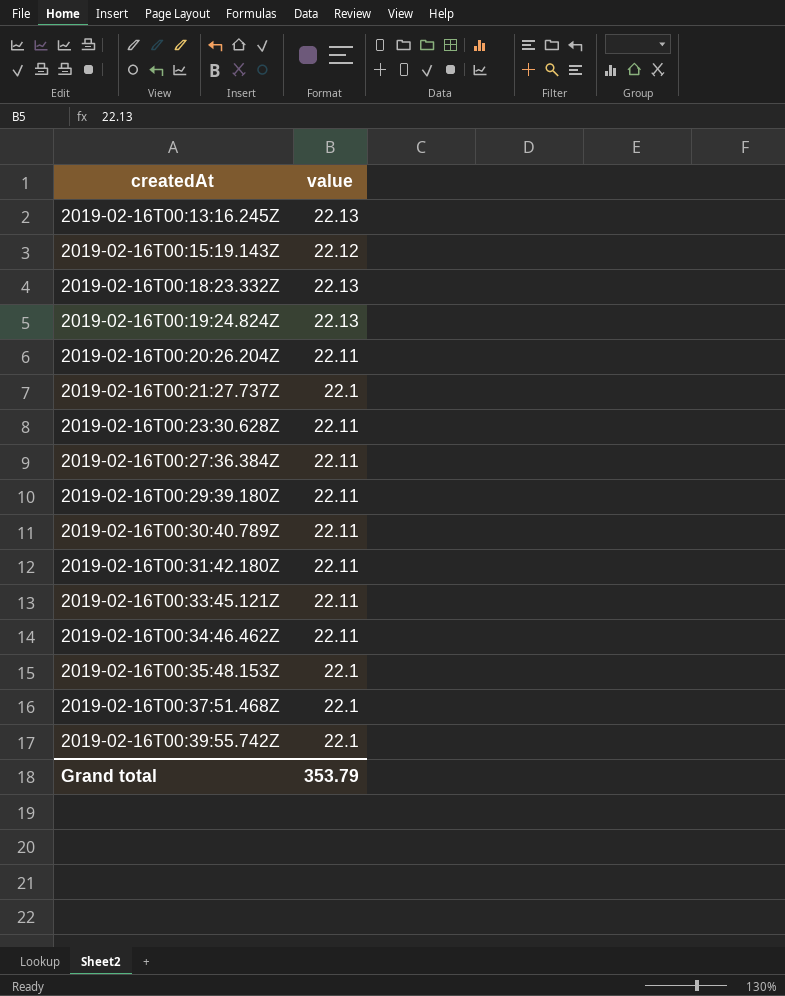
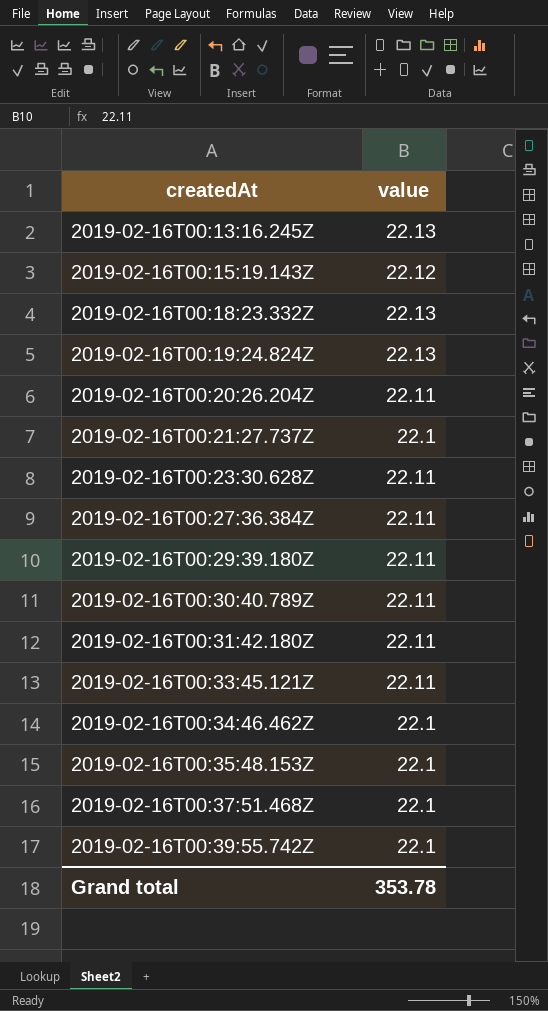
2019-02-16T00:34:46.462Z | value: 22.11 -> 22.1
Grand total | value: 353.79 -> 353.78

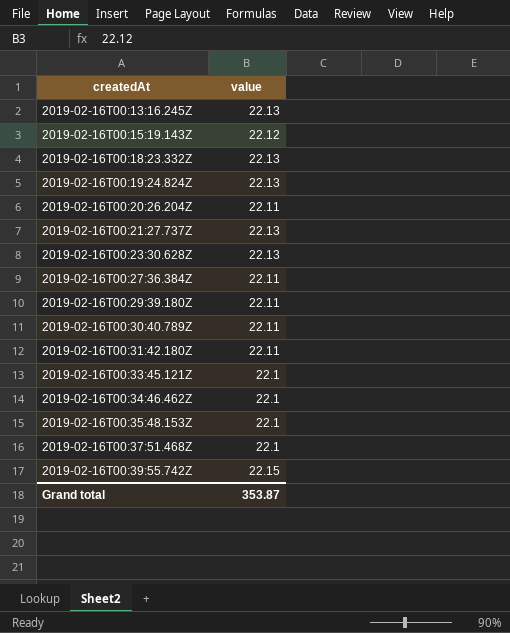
2019-02-16T00:21:27.737Z | value: 22.1 -> 22.13
2019-02-16T00:23:30.628Z | value: 22.11 -> 22.13
2019-02-16T00:33:45.121Z | value: 22.11 -> 22.1
2019-02-16T00:39:55.742Z | value: 22.1 -> 22.15
Grand total | value: 353.78 -> 353.87

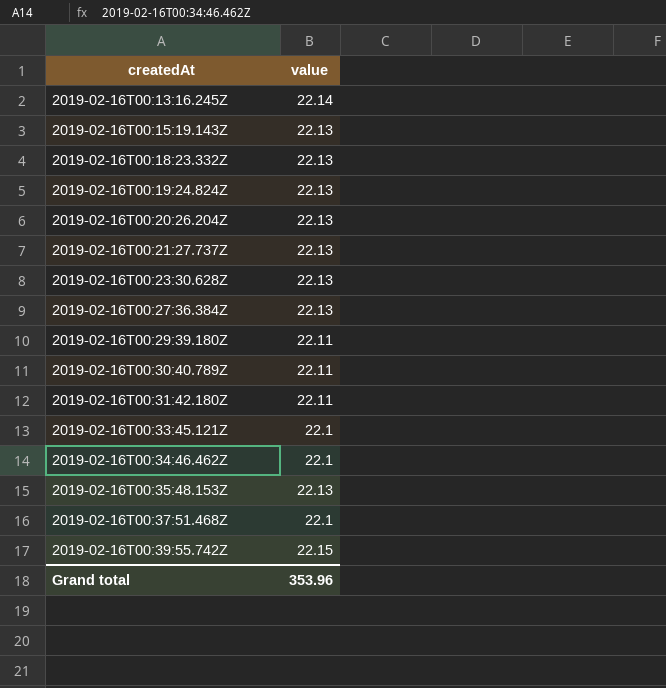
2019-02-16T00:13:16.245Z | value: 22.13 -> 22.14
2019-02-16T00:15:19.143Z | value: 22.12 -> 22.13
2019-02-16T00:20:26.204Z | value: 22.11 -> 22.13
2019-02-16T00:27:36.384Z | value: 22.11 -> 22.13
2019-02-16T00:35:48.153Z | value: 22.1 -> 22.13
Grand total | value: 353.87 -> 353.96

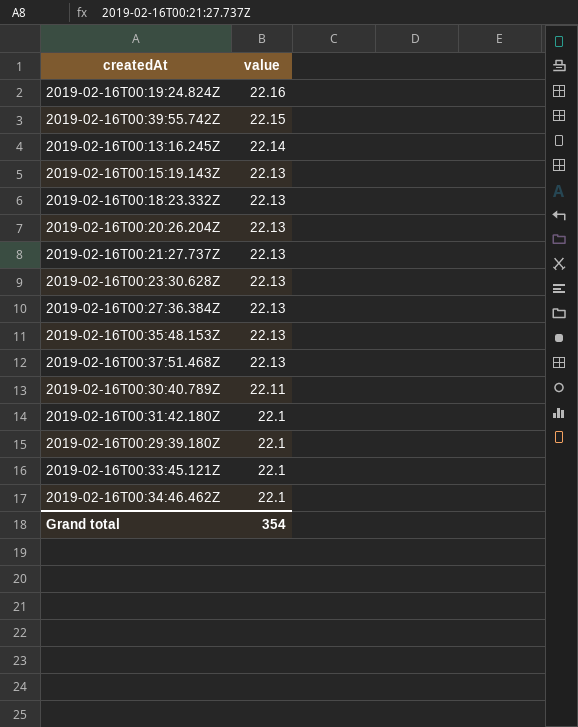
row order: createdAt ascending -> value descending
2019-02-16T00:19:24.824Z | value: 22.13 -> 22.16
2019-02-16T00:37:51.468Z | value: 22.1 -> 22.13
2019-02-16T00:31:42.180Z | value: 22.11 -> 22.1
2019-02-16T00:29:39.180Z | value: 22.11 -> 22.1
Grand total | value: 353.96 -> 354

